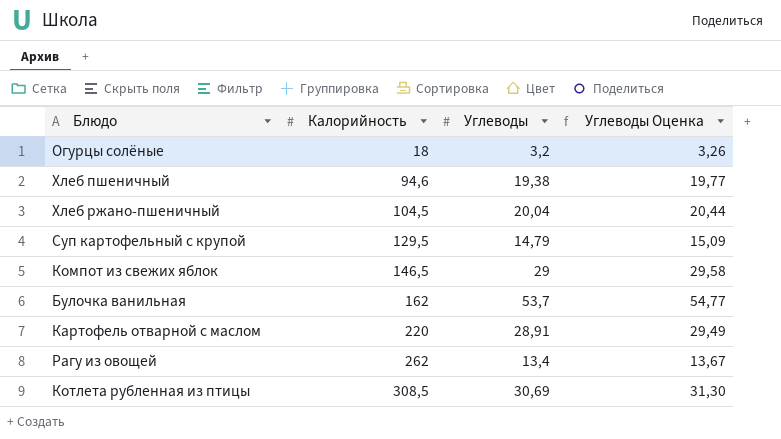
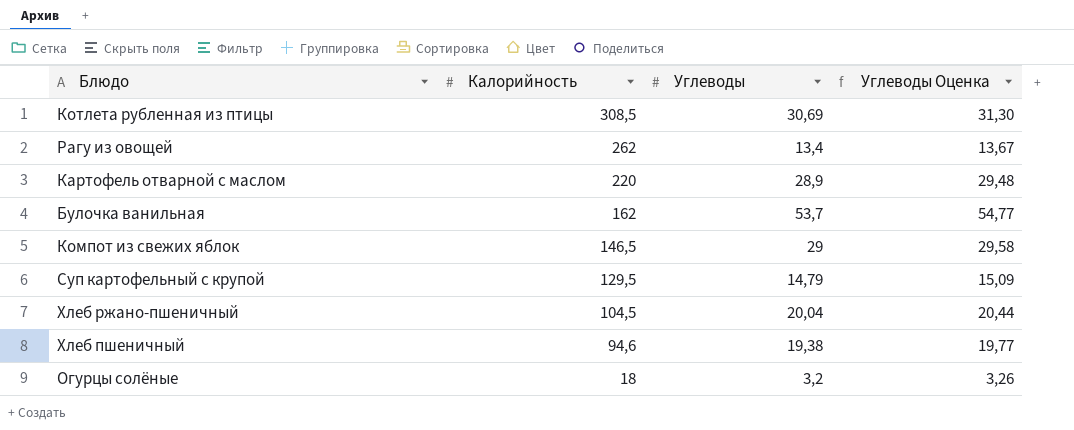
row order: Калорийность ascending -> Калорийность descending
Картофель отварной с маслом | Углеводы: 28,91 -> 28,9
Картофель отварной с маслом | Углеводы Оценка: 29,49 -> 29,48

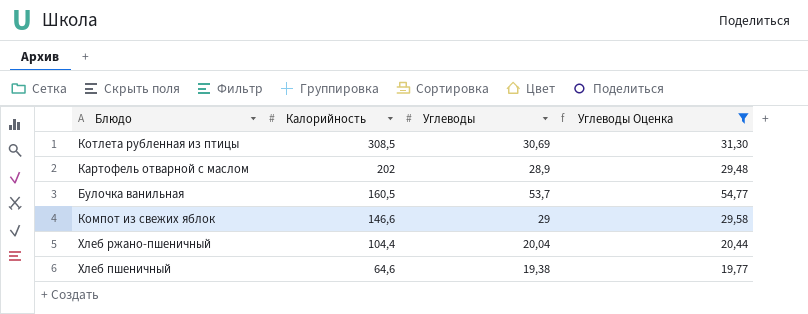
filter: none -> Углеводы Оценка >= 19,77
Картофель отварной с маслом | Калорийность: 220 -> 202
Булочка ванильная | Калорийность: 162 -> 160,5
Компот из свежих яблок | Калорийность: 146,5 -> 146,6
Хлеб ржано-пшеничный | Калорийность: 104,5 -> 104,4
Хлеб пшеничный | Калорийность: 94,6 -> 64,6

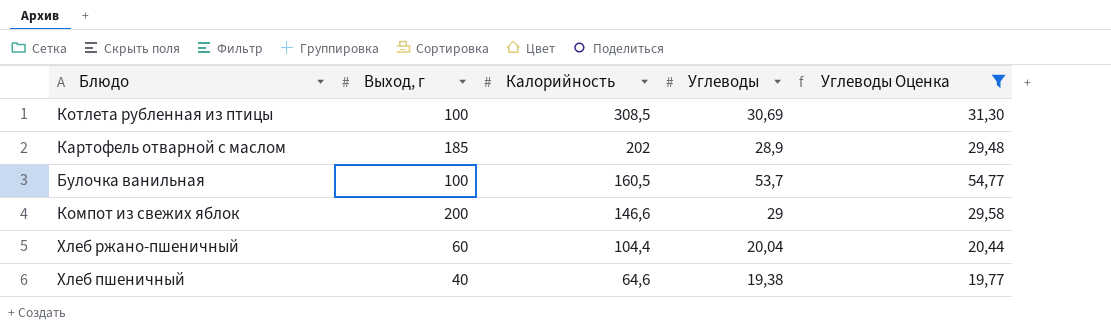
column Выход, г | position: none -> 2

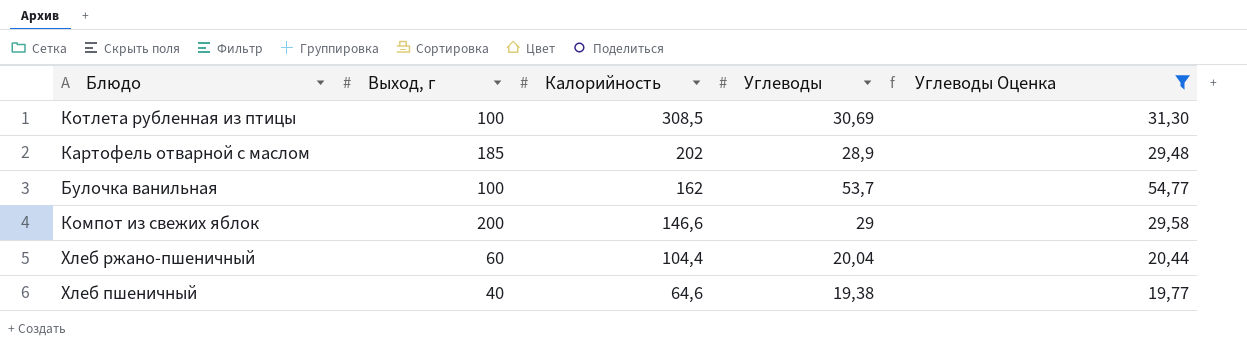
Булочка ванильная | Калорийность: 160,5 -> 162

